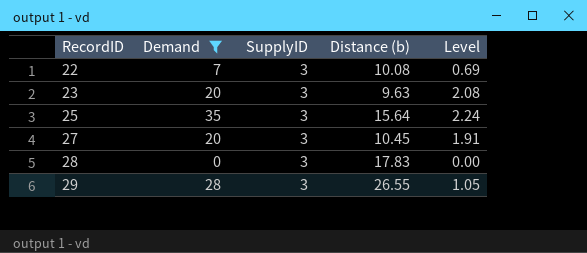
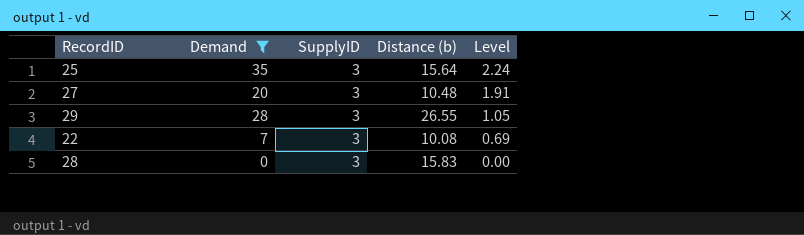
row order: RecordID ascending -> Level descending
row 23: 20 | 3 | 9.63 | 2.08 -> none
27 | Distance (b): 10.45 -> 10.48
28 | Distance (b): 17.83 -> 15.83

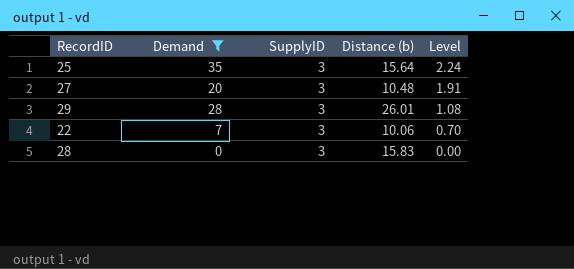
29 | Distance (b): 26.55 -> 26.01
29 | Level: 1.05 -> 1.08
22 | Distance (b): 10.08 -> 10.06
22 | Level: 0.69 -> 0.70

